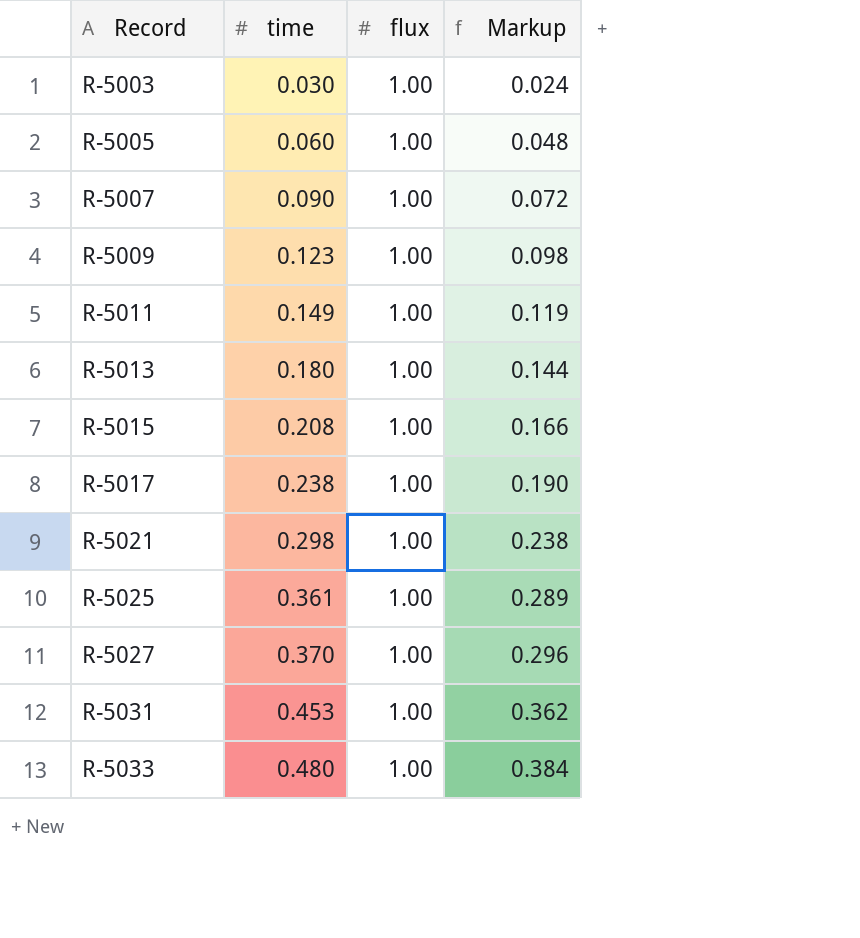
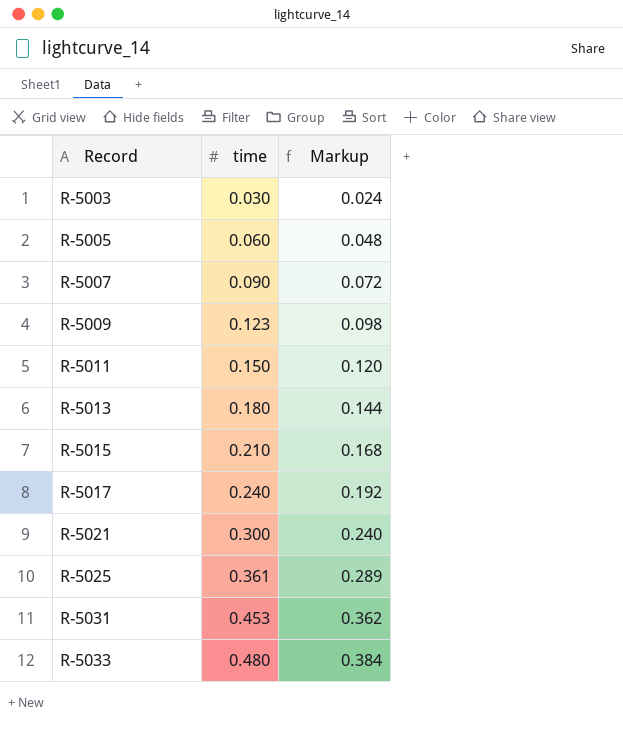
column flux | position: 3 -> none
row R-5027: 0.370 | 1.00 | 0.296 -> none
R-5011 | time: 0.149 -> 0.150
R-5011 | Markup: 0.119 -> 0.120
R-5015 | time: 0.208 -> 0.210
R-5015 | Markup: 0.166 -> 0.168
R-5017 | time: 0.238 -> 0.240
R-5017 | Markup: 0.190 -> 0.192
R-5021 | time: 0.298 -> 0.300
R-5021 | Markup: 0.238 -> 0.240

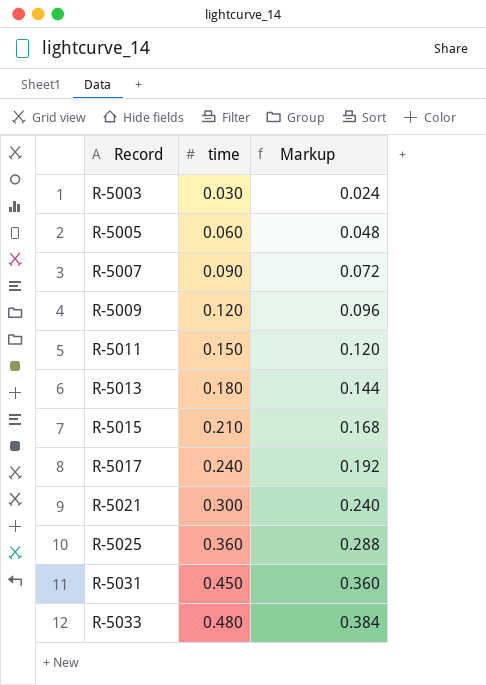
R-5009 | time: 0.123 -> 0.120
R-5009 | Markup: 0.098 -> 0.096
R-5025 | time: 0.361 -> 0.360
R-5025 | Markup: 0.289 -> 0.288
R-5031 | time: 0.453 -> 0.450
R-5031 | Markup: 0.362 -> 0.360

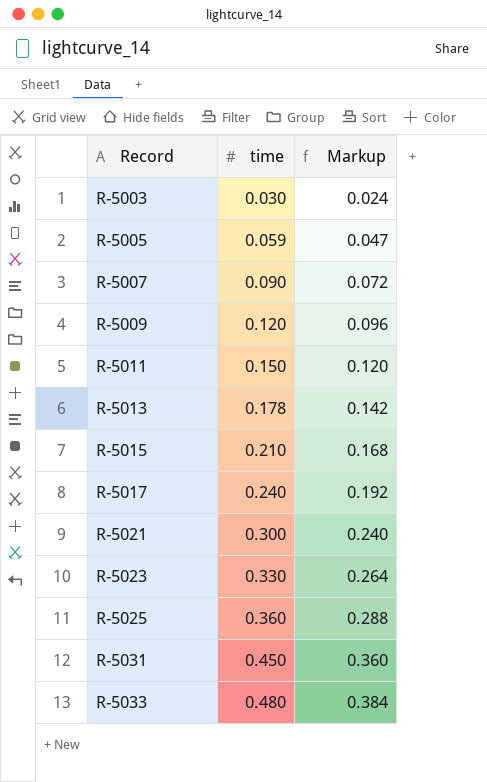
R-5005 | time: 0.060 -> 0.059
R-5005 | Markup: 0.048 -> 0.047
R-5013 | time: 0.180 -> 0.178
R-5013 | Markup: 0.144 -> 0.142
row R-5023: none -> 0.330 | 0.264

